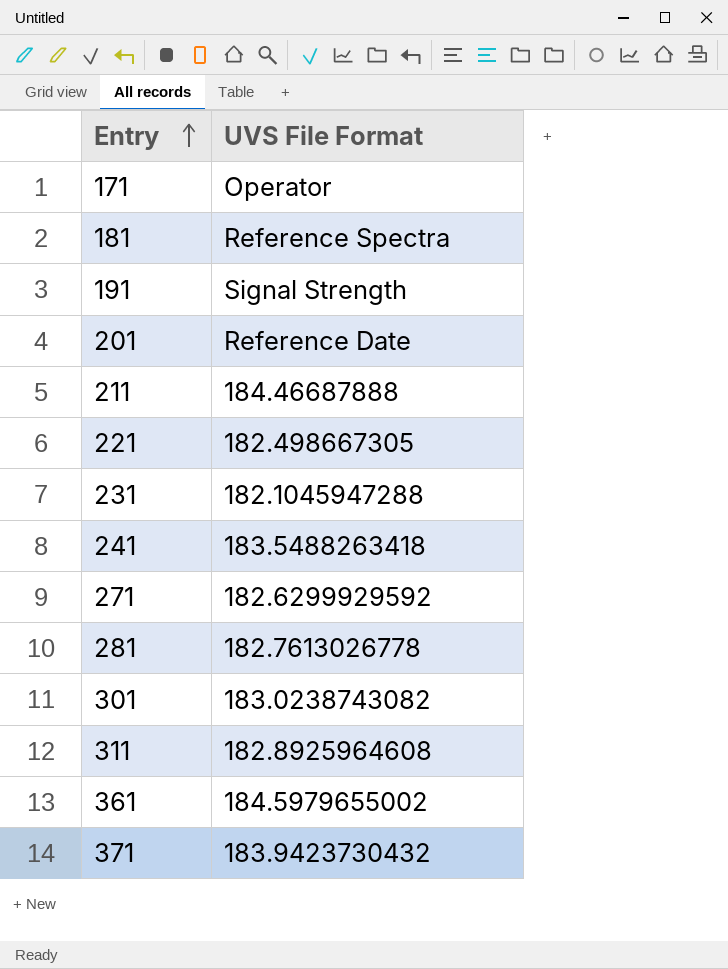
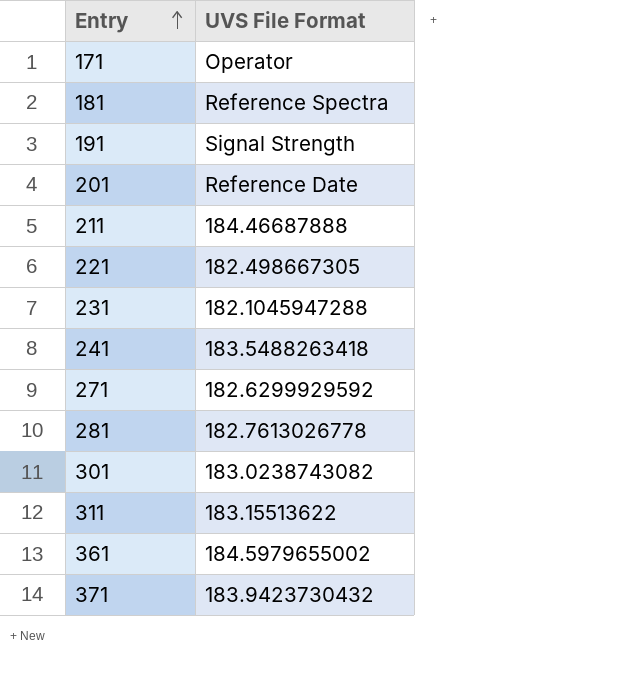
311 | UVS File Format: 182.8925964608 -> 183.15513622

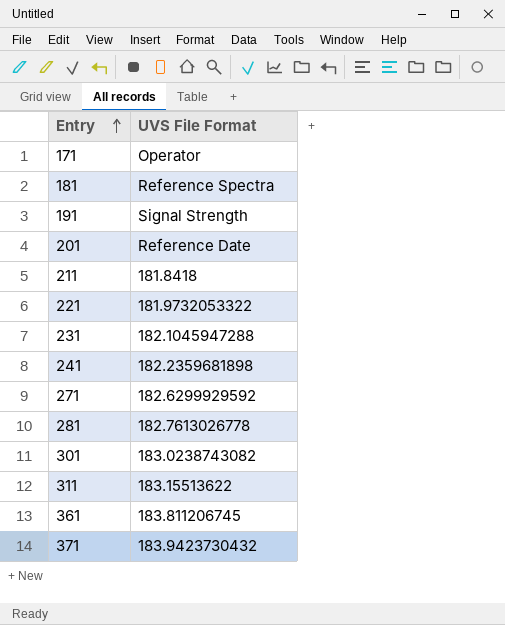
211 | UVS File Format: 184.46687888 -> 181.8418
221 | UVS File Format: 182.498667305 -> 181.9732053322
241 | UVS File Format: 183.5488263418 -> 182.2359681898
361 | UVS File Format: 184.5979655002 -> 183.811206745

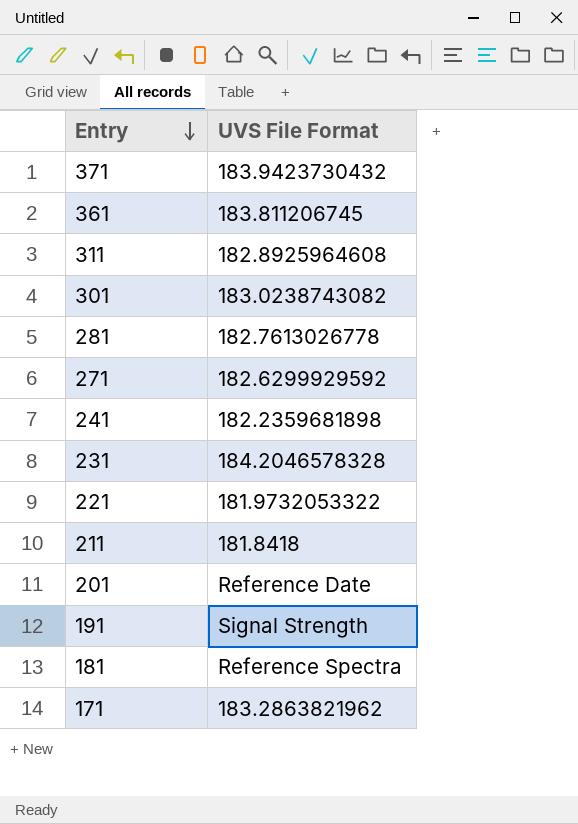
row order: Entry ascending -> Entry descending
311 | UVS File Format: 183.15513622 -> 182.8925964608
231 | UVS File Format: 182.1045947288 -> 184.2046578328
171 | UVS File Format: Operator -> 183.2863821962

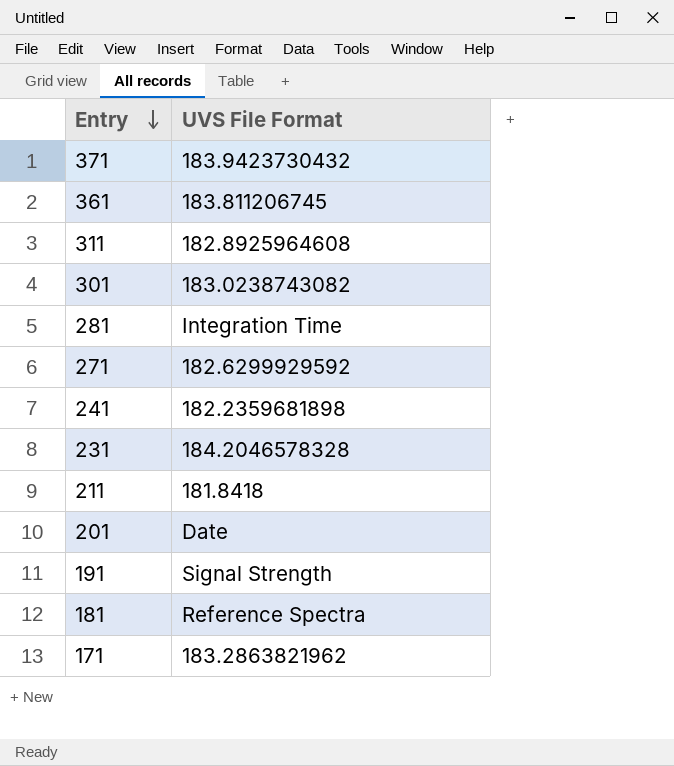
row 221: 181.9732053322 -> none
281 | UVS File Format: 182.7613026778 -> Integration Time
201 | UVS File Format: Reference Date -> Date

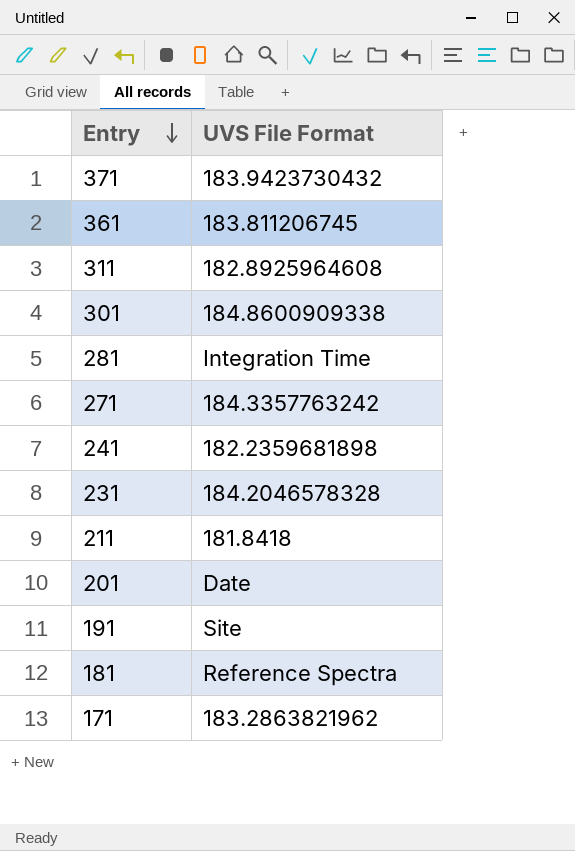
301 | UVS File Format: 183.0238743082 -> 184.8600909338
271 | UVS File Format: 182.6299929592 -> 184.3357763242
191 | UVS File Format: Signal Strength -> Site

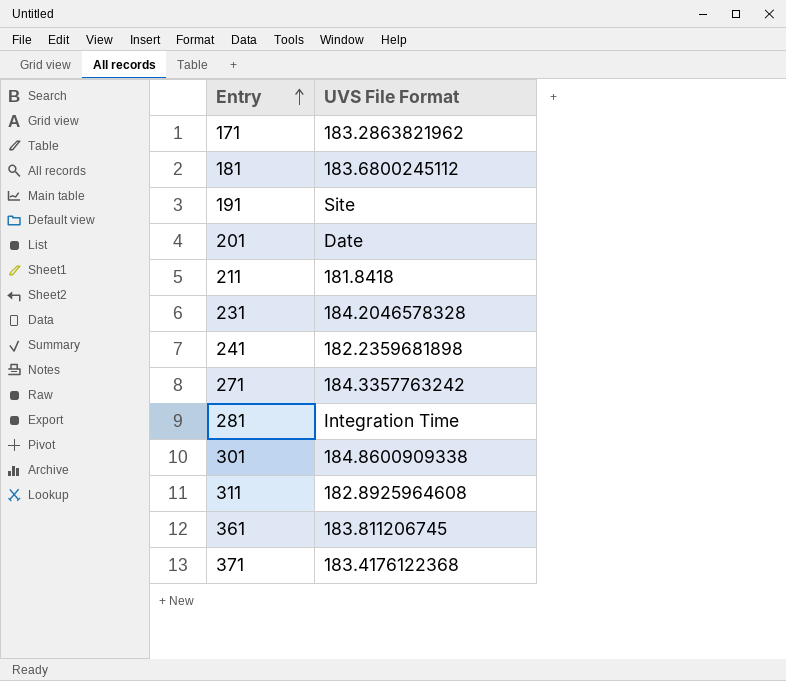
row order: Entry descending -> Entry ascending
181 | UVS File Format: Reference Spectra -> 183.6800245112
371 | UVS File Format: 183.9423730432 -> 183.4176122368

